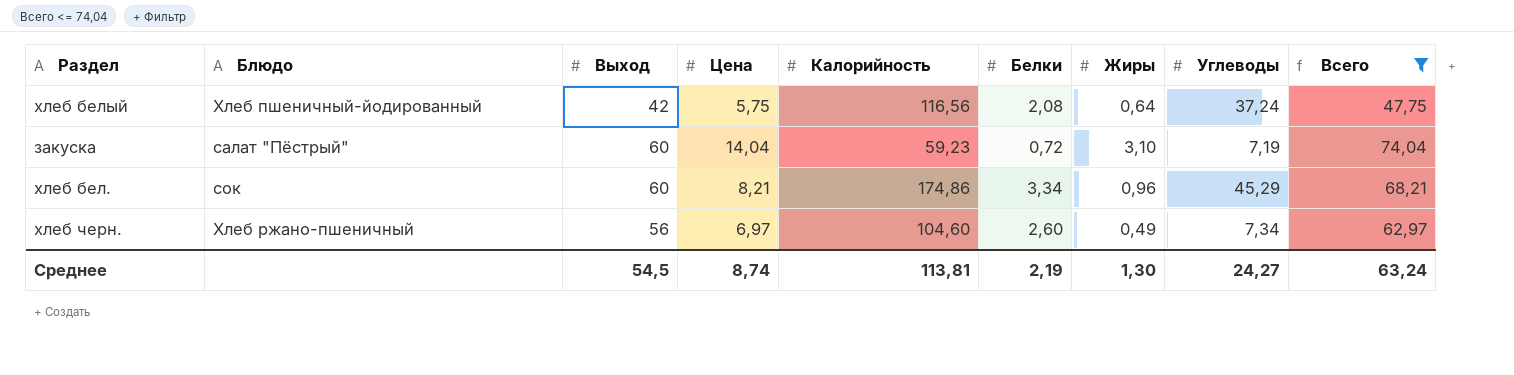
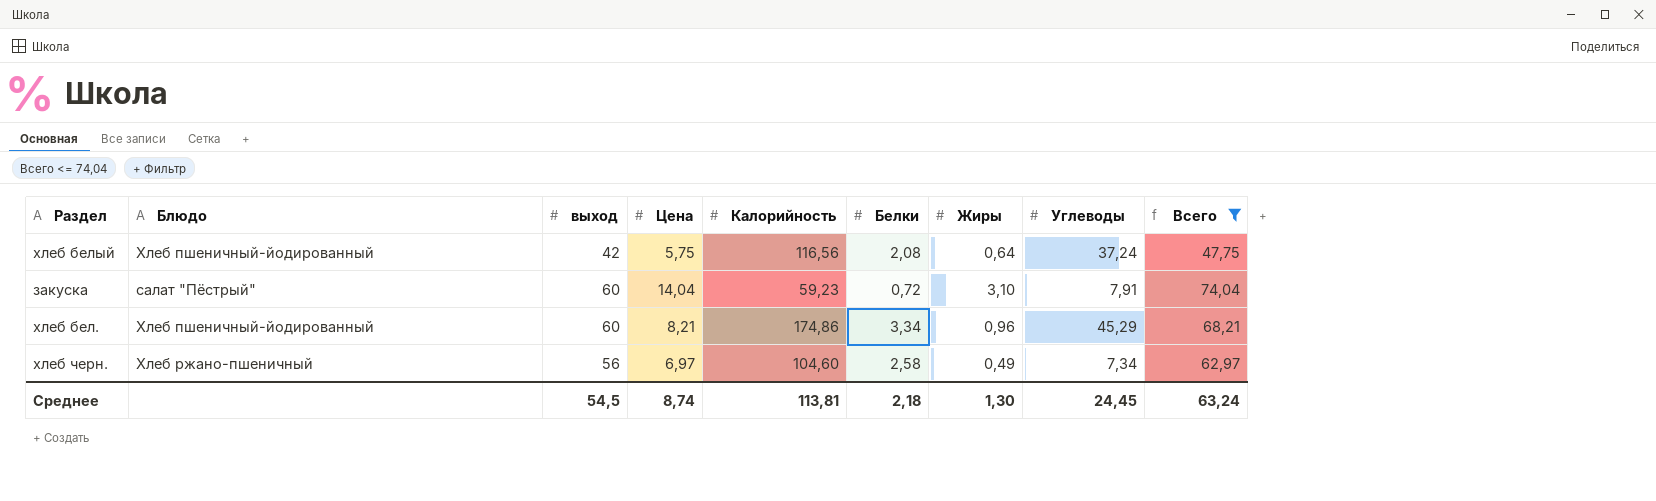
column name: Выход -> выход
закуска | Углеводы: 7,19 -> 7,91
хлеб бел. | Блюдо: сок -> Хлеб пшеничный-йодированный
хлеб черн. | Белки: 2,60 -> 2,58
Среднее | Белки: 2,19 -> 2,18
Среднее | Углеводы: 24,27 -> 24,45

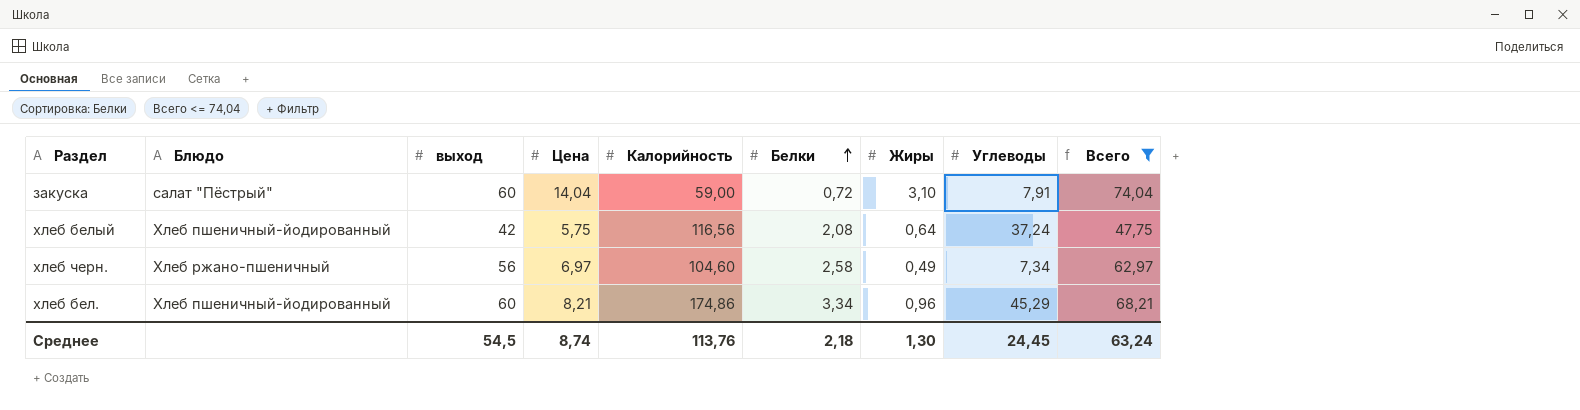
row order: none -> Белки ascending
закуска | Калорийность: 59,23 -> 59,00
Среднее | Калорийность: 113,81 -> 113,76

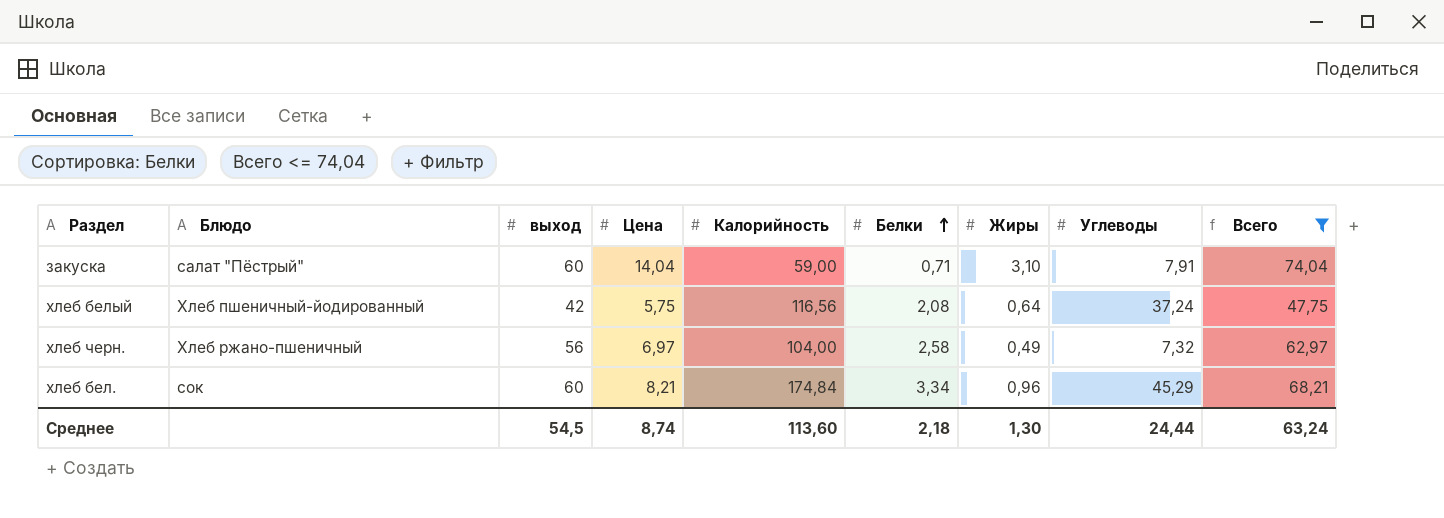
закуска | Белки: 0,72 -> 0,71
хлеб черн. | Калорийность: 104,60 -> 104,00
хлеб черн. | Углеводы: 7,34 -> 7,32
хлеб бел. | Блюдо: Хлеб пшеничный-йодированный -> сок
хлеб бел. | Калорийность: 174,86 -> 174,84
Среднее | Калорийность: 113,76 -> 113,60
Среднее | Углеводы: 24,45 -> 24,44

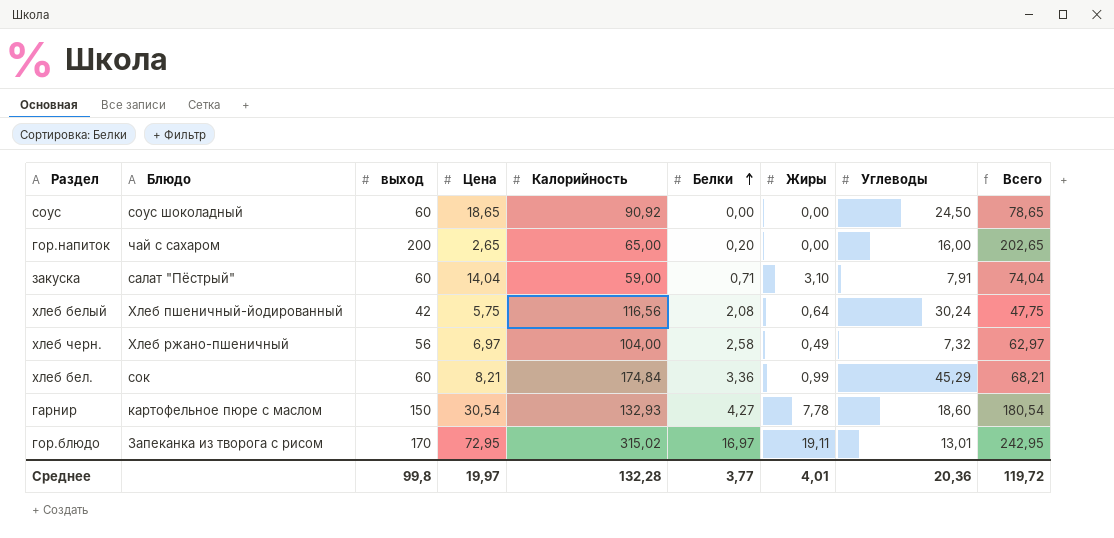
filter: Всего <= 74,04 -> none
хлеб белый | Углеводы: 37,24 -> 30,24
хлеб бел. | Белки: 3,34 -> 3,36
хлеб бел. | Жиры: 0,96 -> 0,99
Среднее | выход: 54,5 -> 99,8
Среднее | Цена: 8,74 -> 19,97
Среднее | Калорийность: 113,60 -> 132,28
Среднее | Белки: 2,18 -> 3,77
Среднее | Жиры: 1,30 -> 4,01
Среднее | Углеводы: 24,44 -> 20,36
Среднее | Всего: 63,24 -> 119,72

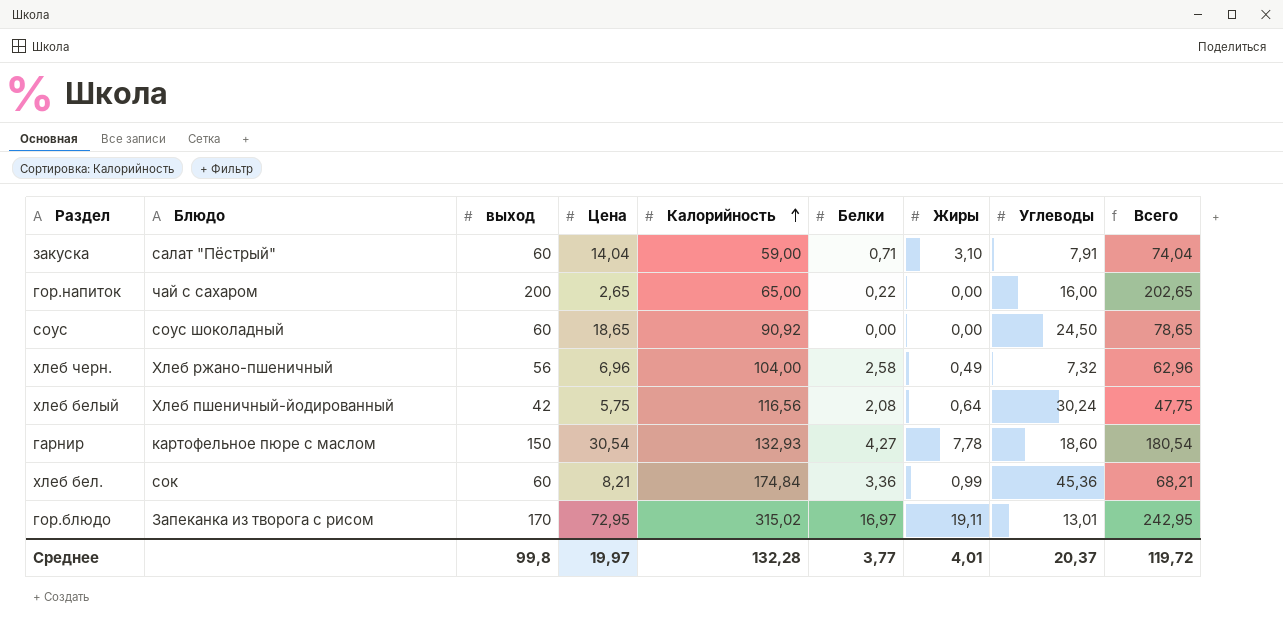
row order: Белки ascending -> Калорийность ascending
гор.напиток | Белки: 0,20 -> 0,22
хлеб черн. | Цена: 6,97 -> 6,96
хлеб черн. | Всего: 62,97 -> 62,96
хлеб бел. | Углеводы: 45,29 -> 45,36
Среднее | Углеводы: 20,36 -> 20,37

